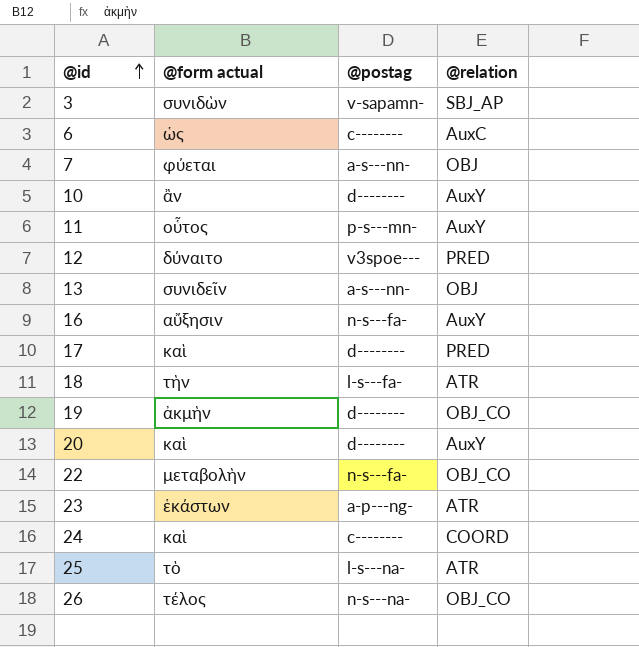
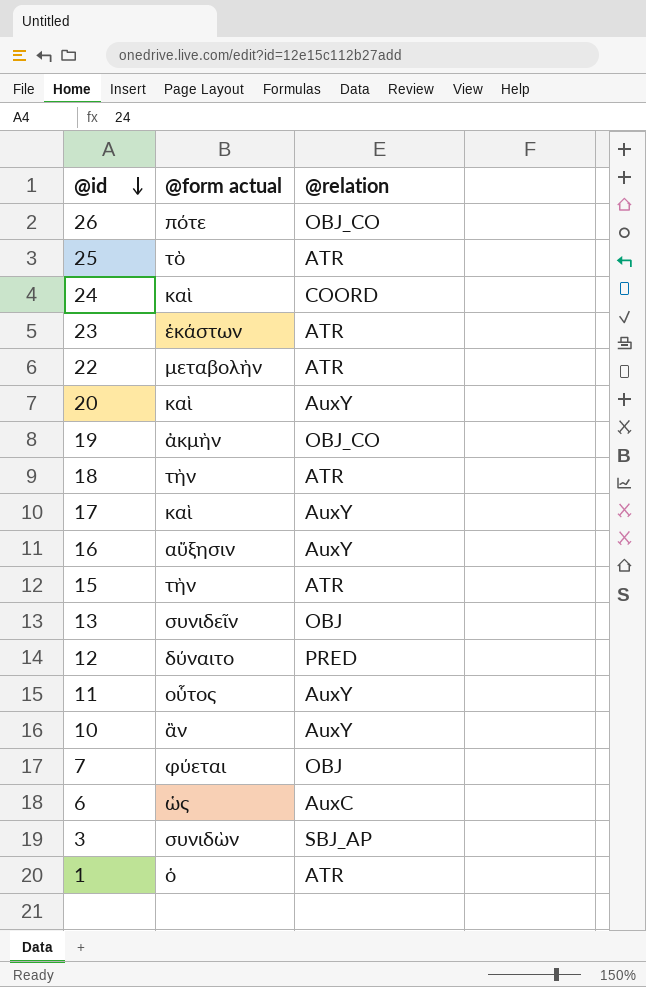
row order: @id ascending -> @id descending
column @postag | position: 3 -> none
26 | @form actual: τέλος -> πότε
22 | @relation: OBJ_CO -> ATR
17 | @relation: PRED -> AuxY
row 15: none -> τὴν | ATR
row 1: none -> ὁ | ATR

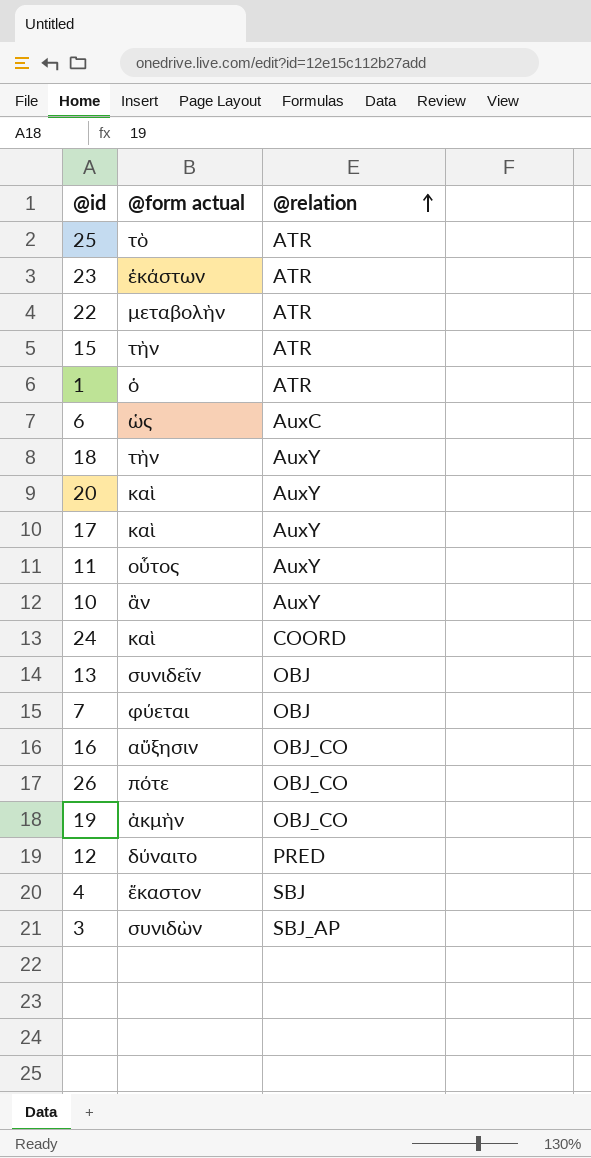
row order: @id descending -> @relation ascending
18 | @relation: ATR -> AuxY
16 | @relation: AuxY -> OBJ_CO
row 4: none -> ἕκαστον | SBJ

